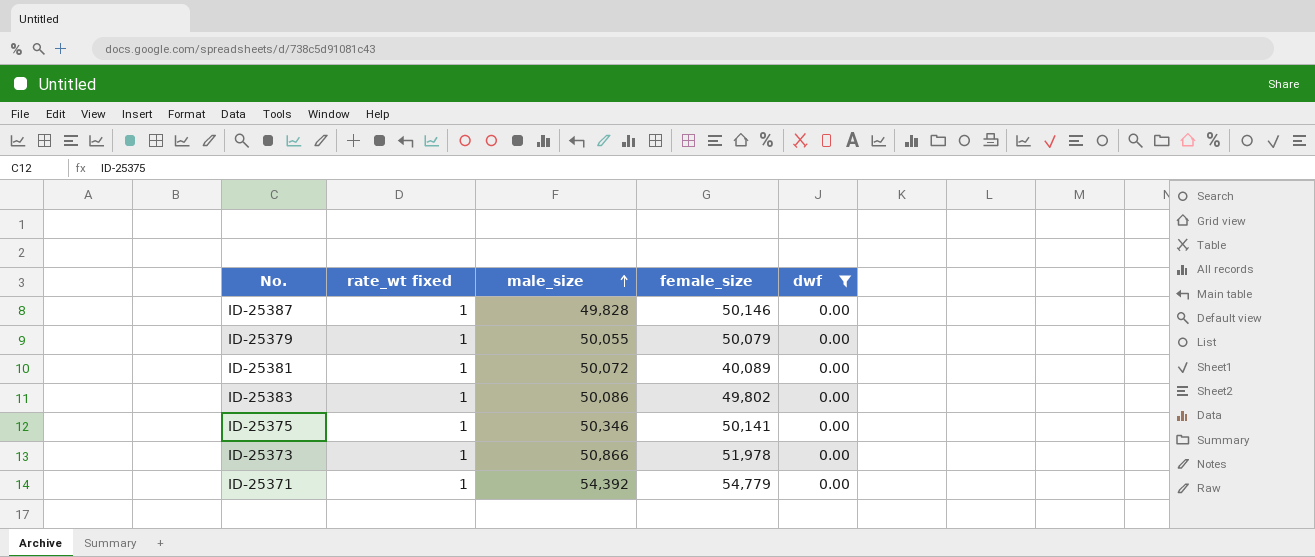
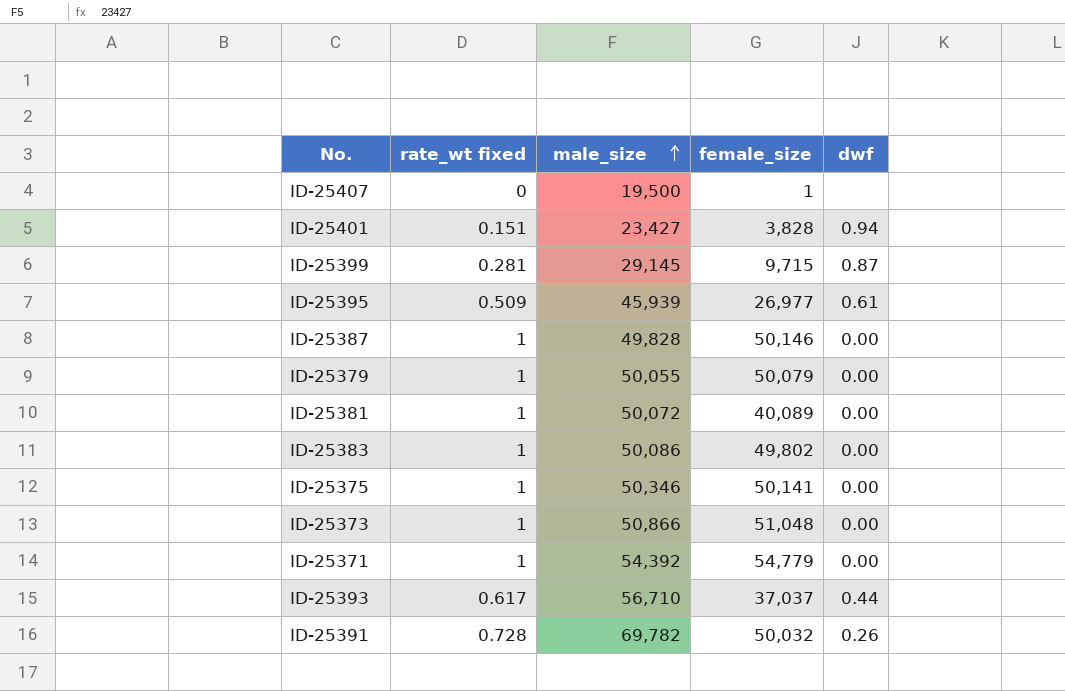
filter: dwf = 0.00 -> none
ID-25373 | female_size: 51,978 -> 51,048

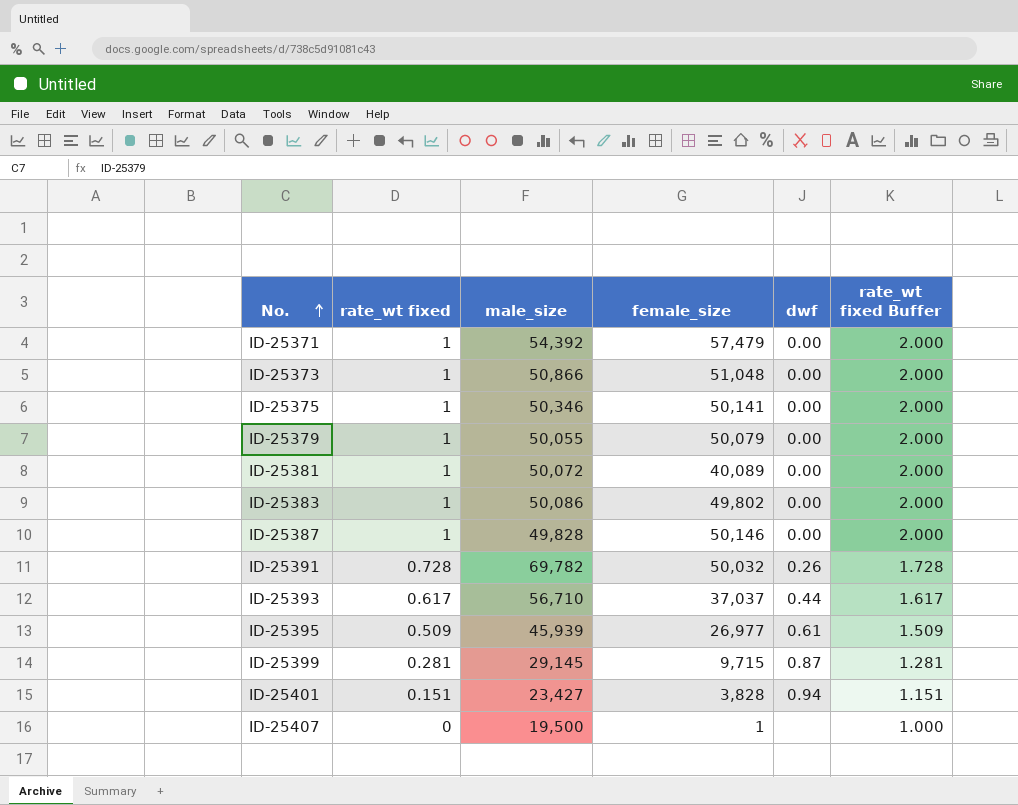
row order: male_size ascending -> No. ascending
column rate_wt fixed Buffer | formula: none -> [rate_wt fixed] + 1
ID-25371 | female_size: 54,779 -> 57,479

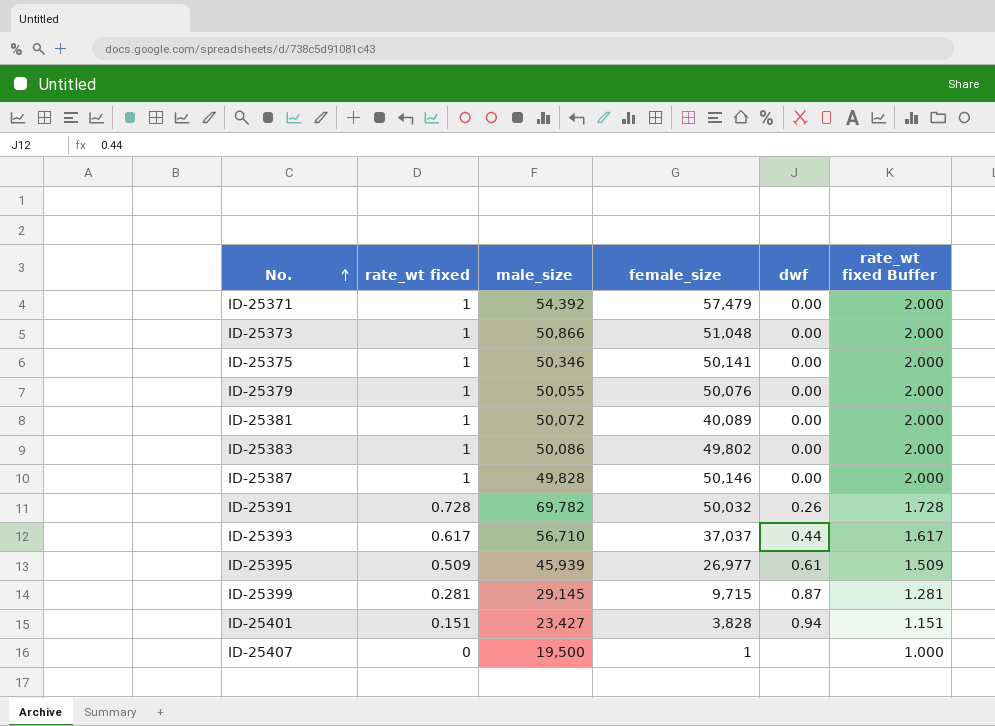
ID-25379 | female_size: 50,079 -> 50,076

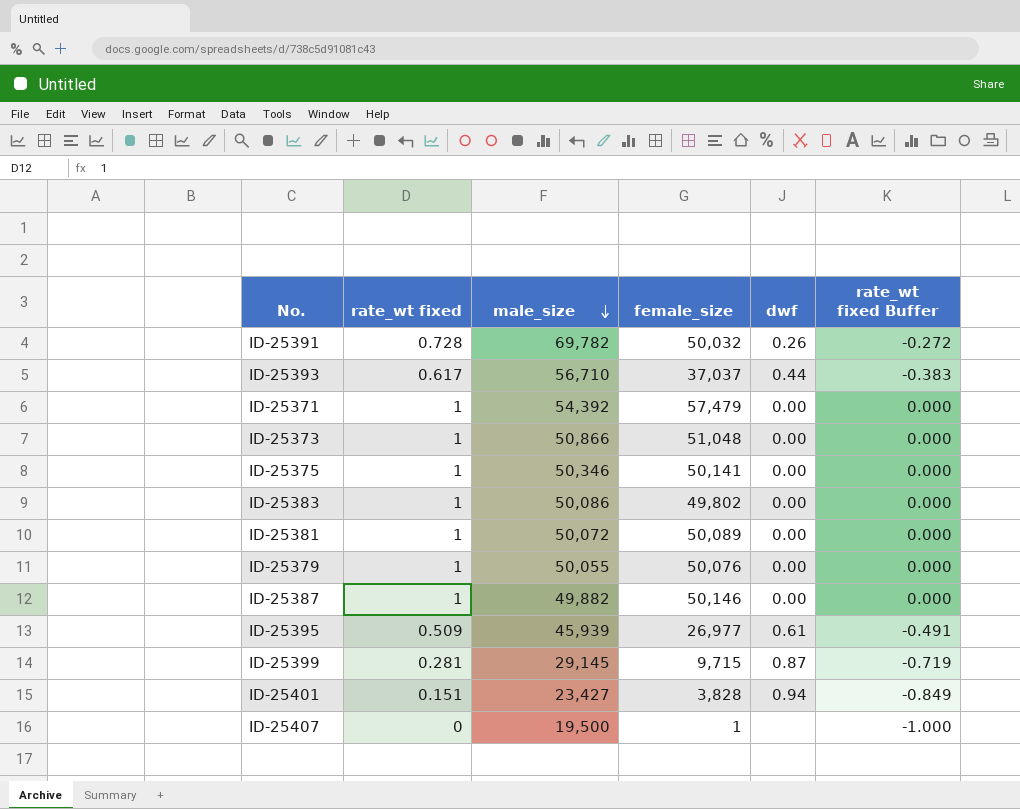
row order: No. ascending -> male_size descending
column rate_wt fixed Buffer | formula: [rate_wt fixed] + 1 -> [rate_wt fixed] - 1
ID-25381 | female_size: 40,089 -> 50,089
ID-25387 | male_size: 49,828 -> 49,882

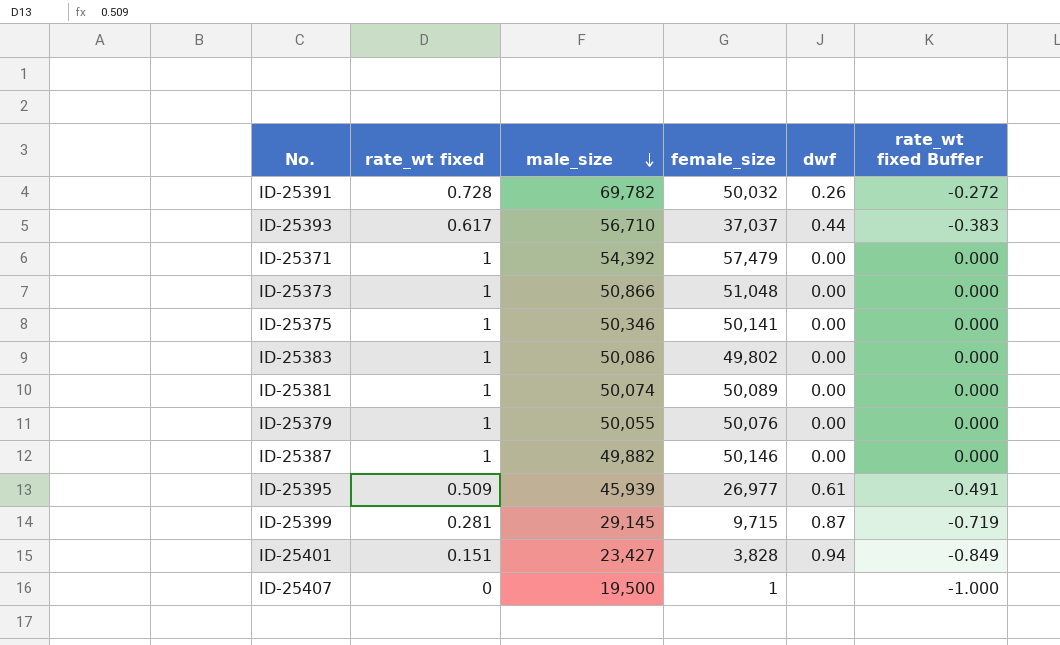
ID-25381 | male_size: 50,072 -> 50,074

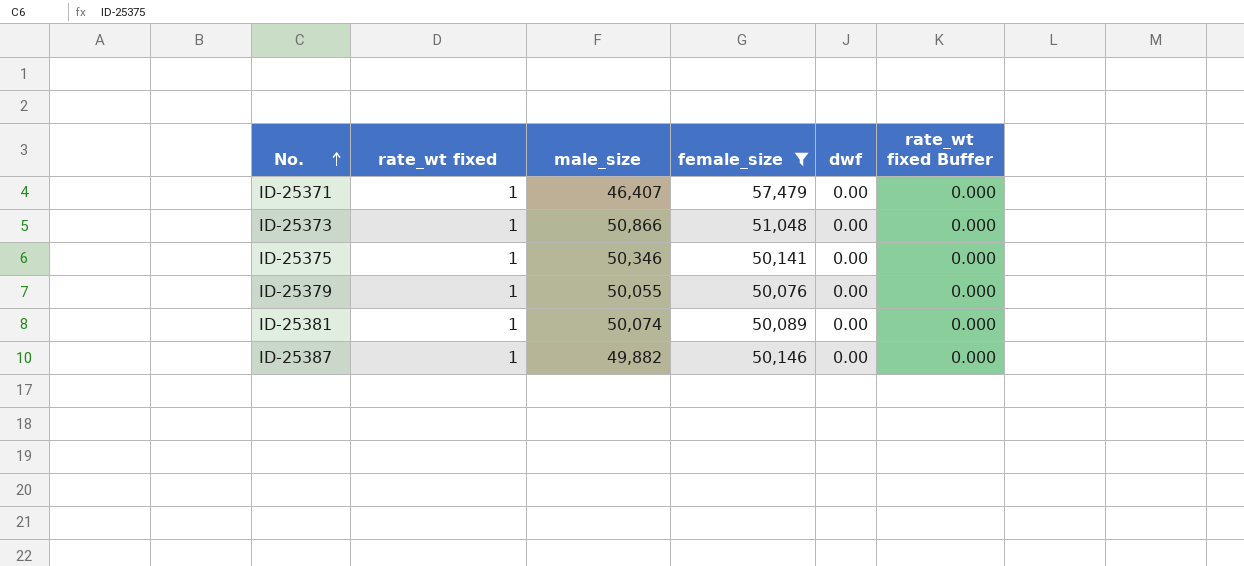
filter: none -> female_size >= 50,076
row order: male_size descending -> No. ascending
ID-25371 | male_size: 54,392 -> 46,407

